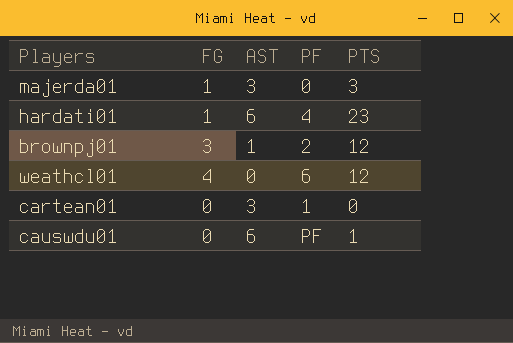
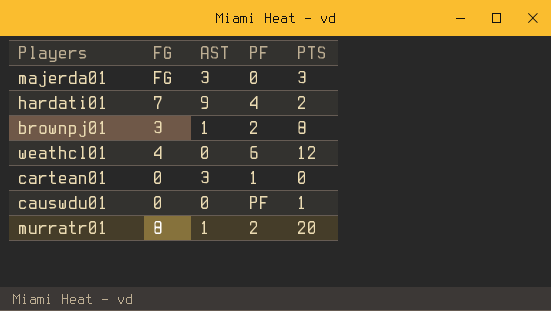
majerda01 | FG: 1 -> FG
hardati01 | FG: 1 -> 7
hardati01 | AST: 6 -> 9
hardati01 | PTS: 23 -> 2
brownpj01 | PTS: 12 -> 8
causwdu01 | AST: 6 -> 0
row murratr01: none -> 8 | 1 | 2 | 20

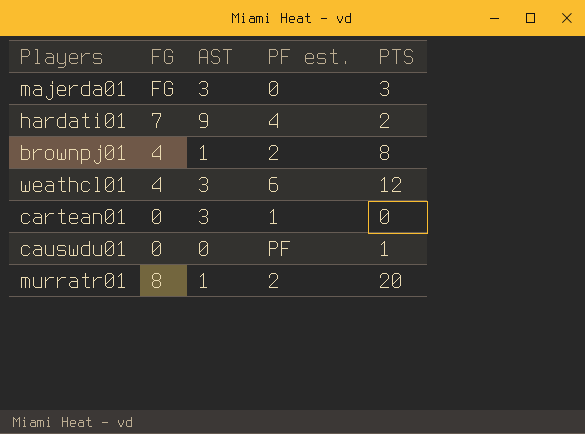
column name: PF -> PF est.
brownpj01 | FG: 3 -> 4
weathcl01 | AST: 0 -> 3

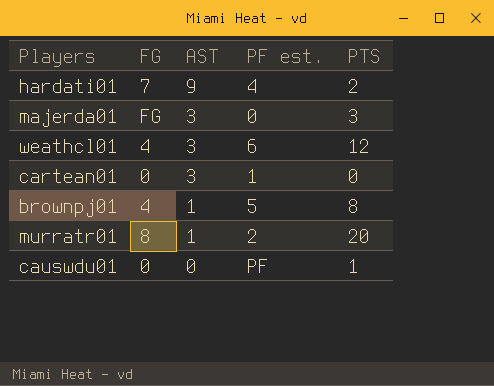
row order: none -> AST descending
brownpj01 | PF est.: 2 -> 5

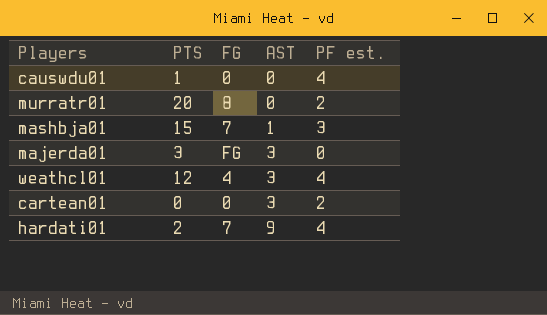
row order: AST descending -> AST ascending
column PTS | position: 5 -> 2
row brownpj01: 4 | 1 | 5 | 8 -> none
causwdu01 | PF est.: PF -> 4
murratr01 | AST: 1 -> 0
row mashbja01: none -> 15 | 7 | 1 | 3
weathcl01 | PF est.: 6 -> 4
cartean01 | PF est.: 1 -> 2

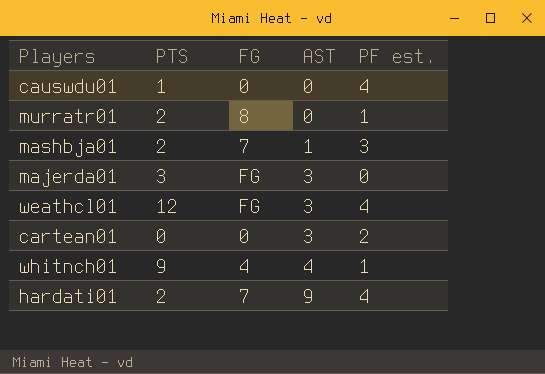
murratr01 | PTS: 20 -> 2
murratr01 | PF est.: 2 -> 1
mashbja01 | PTS: 15 -> 2
weathcl01 | FG: 4 -> FG
row whitnch01: none -> 9 | 4 | 4 | 1

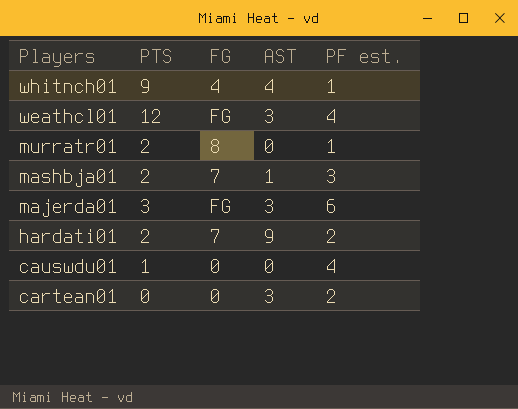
row order: AST ascending -> Players descending
majerda01 | PF est.: 0 -> 6
hardati01 | PF est.: 4 -> 2

